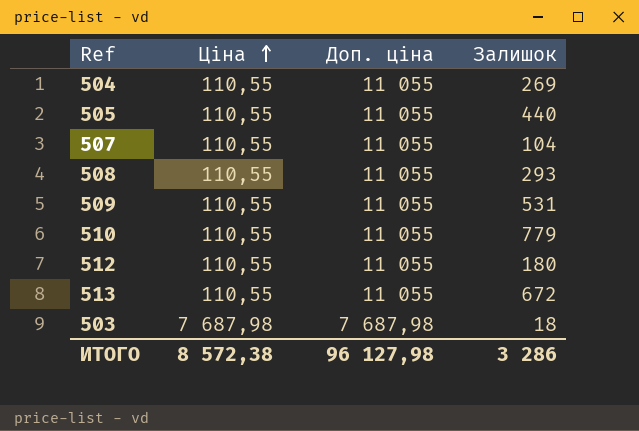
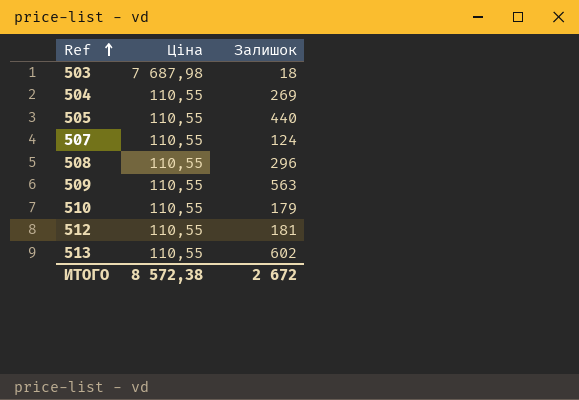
row order: Ціна ascending -> Ref ascending
column Доп. ціна | position: 3 -> none
507 | Залишок: 104 -> 124
508 | Залишок: 293 -> 296
509 | Залишок: 531 -> 563
510 | Залишок: 779 -> 179
512 | Залишок: 180 -> 181
513 | Залишок: 672 -> 602
ИТОГО | Залишок: 3 286 -> 2 672

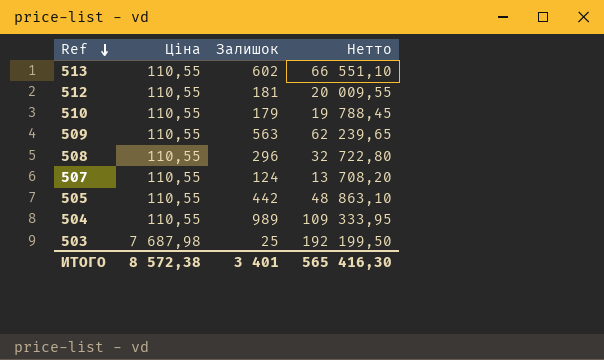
row order: Ref ascending -> Ref descending
column Нетто | formula: none -> [Ціна] * [Залишок]
505 | Залишок: 440 -> 442
504 | Залишок: 269 -> 989
503 | Залишок: 18 -> 25
ИТОГО | Залишок: 2 672 -> 3 401

